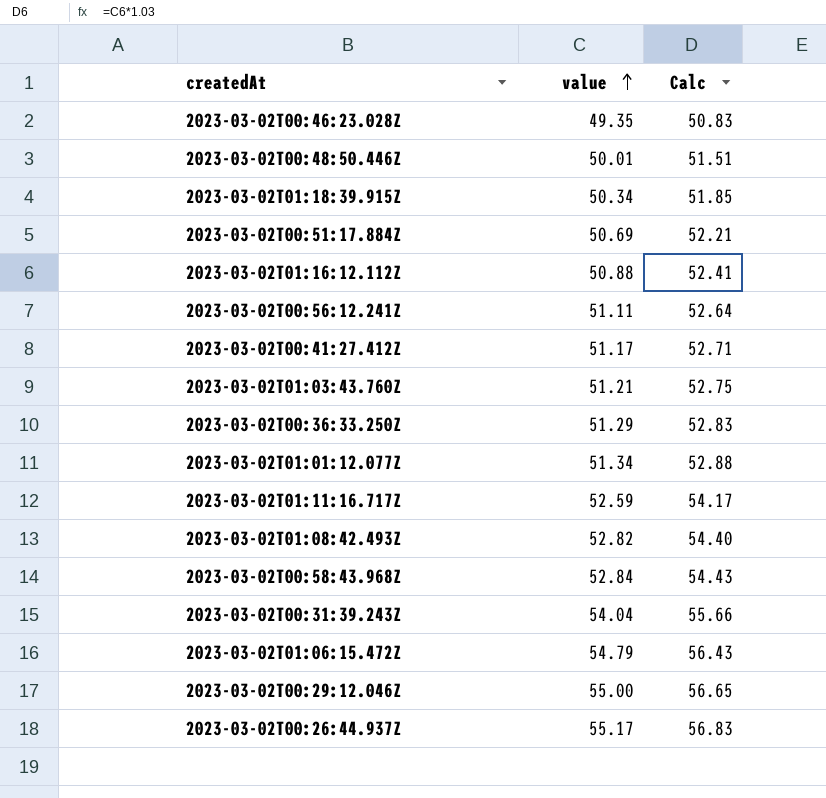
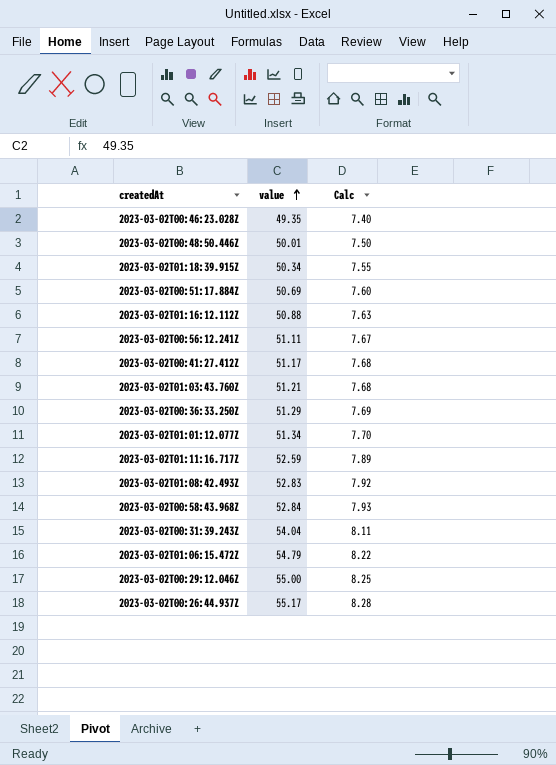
column Calc | formula: [value] * 1.03 -> [value] * 0.15
2023-03-02T01:08:42.493Z | value: 52.82 -> 52.83

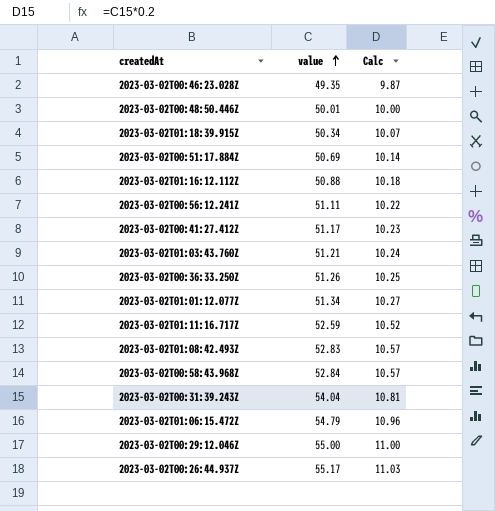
column Calc | formula: [value] * 0.15 -> [value] * 0.2
2023-03-02T00:36:33.250Z | value: 51.29 -> 51.26

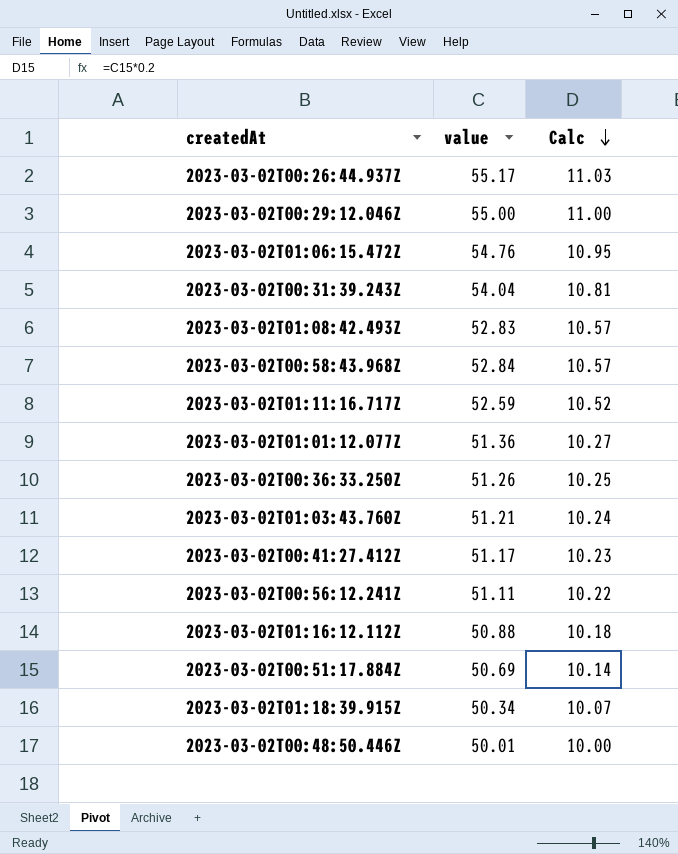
row order: value ascending -> Calc descending
row 2023-03-02T00:46:23.028Z: 49.35 | 9.87 -> none
2023-03-02T01:06:15.472Z | value: 54.79 -> 54.76
2023-03-02T01:06:15.472Z | Calc: 10.96 -> 10.95
2023-03-02T01:01:12.077Z | value: 51.34 -> 51.36

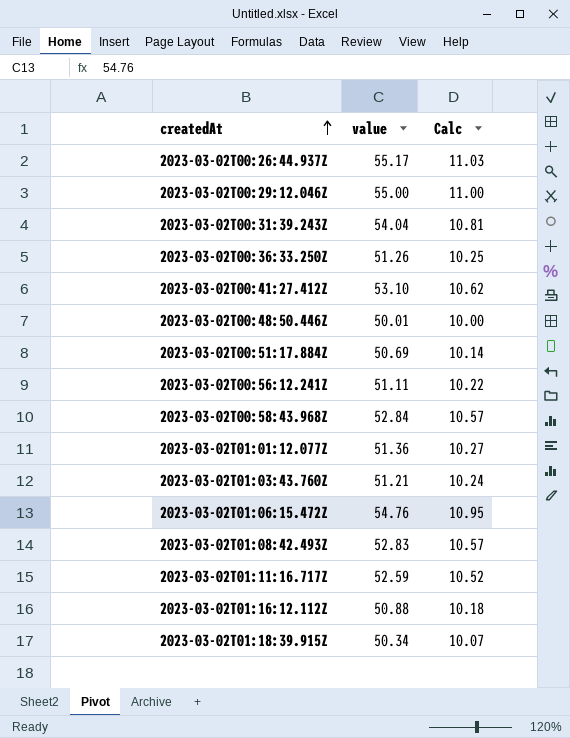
row order: Calc descending -> createdAt ascending
2023-03-02T00:41:27.412Z | value: 51.17 -> 53.10
2023-03-02T00:41:27.412Z | Calc: 10.23 -> 10.62

